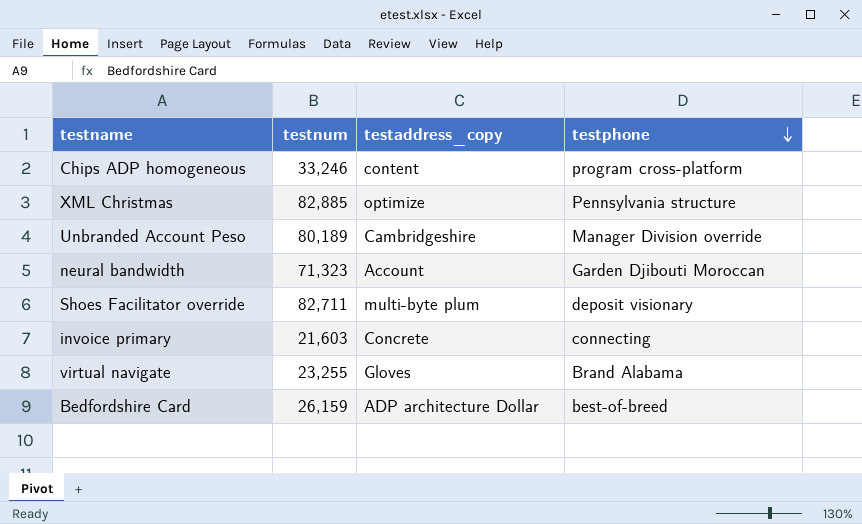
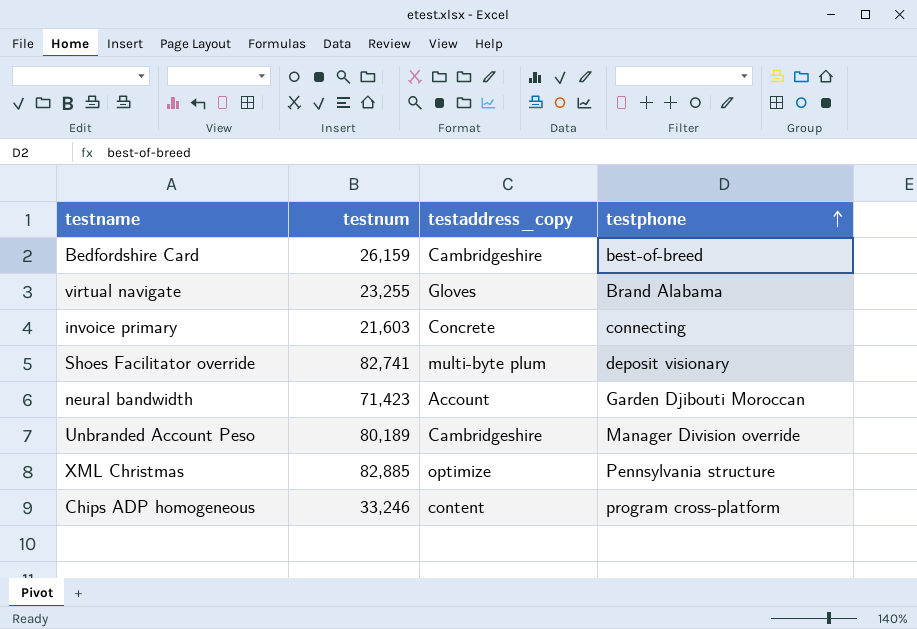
row order: testphone descending -> testphone ascending
Bedfordshire Card | testaddress_copy: ADP architecture Dollar -> Cambridgeshire
Shoes Facilitator override | testnum: 82,711 -> 82,741
neural bandwidth | testnum: 71,323 -> 71,423

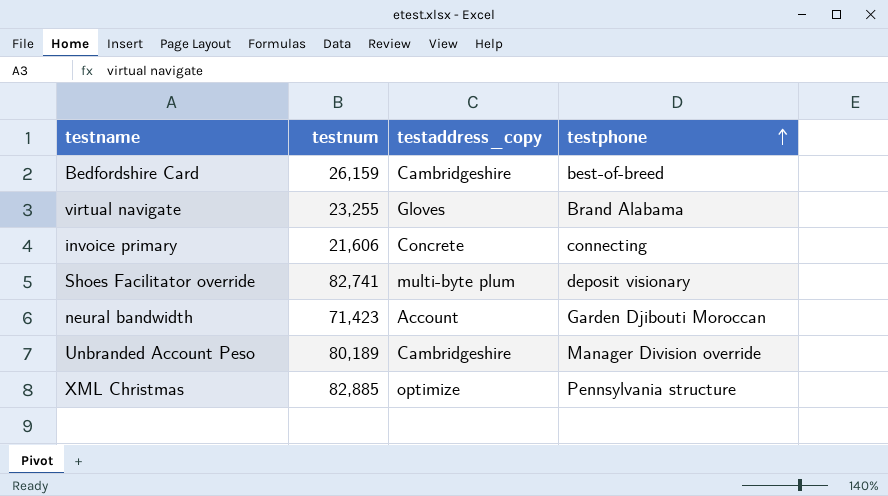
row Chips ADP homogeneous: 33,246 | content | program cross-platform -> none
invoice primary | testnum: 21,603 -> 21,606

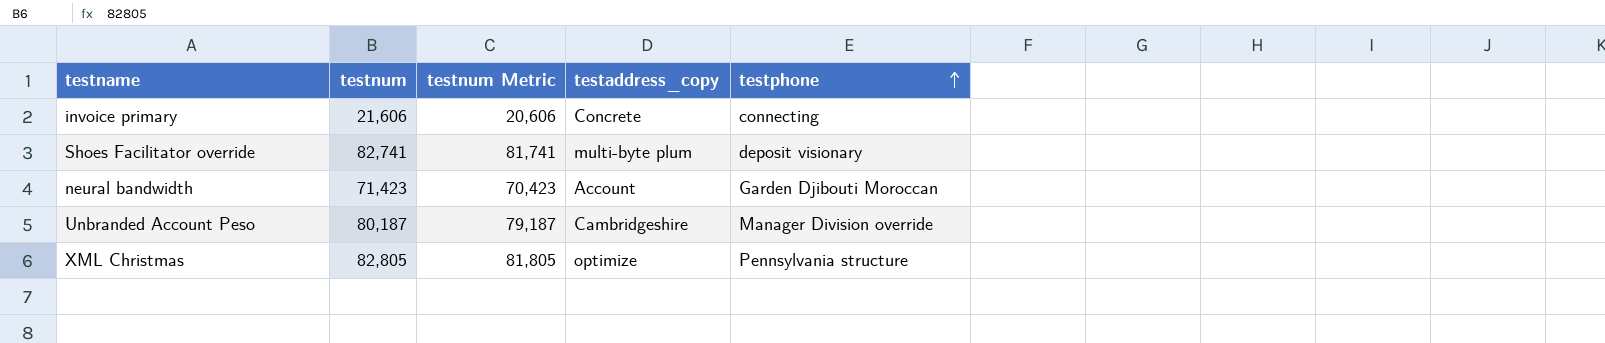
column testnum Metric | formula: none -> [testnum] - 1000
row Bedfordshire Card: 26,159 | Cambridgeshire | best-of-breed -> none
row virtual navigate: 23,255 | Gloves | Brand Alabama -> none
Unbranded Account Peso | testnum: 80,189 -> 80,187
XML Christmas | testnum: 82,885 -> 82,805

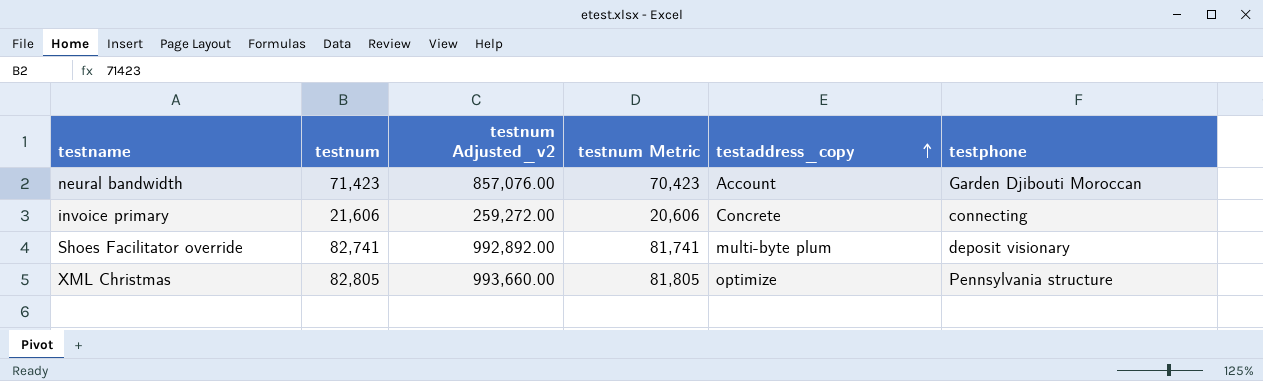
row order: testphone ascending -> testaddress_copy ascending
column testnum Adjusted_v2 | formula: none -> [testnum] * 12
row Unbranded Account Peso: 80,187 | 79,187 | Cambridgeshire | Manager Division override -> none

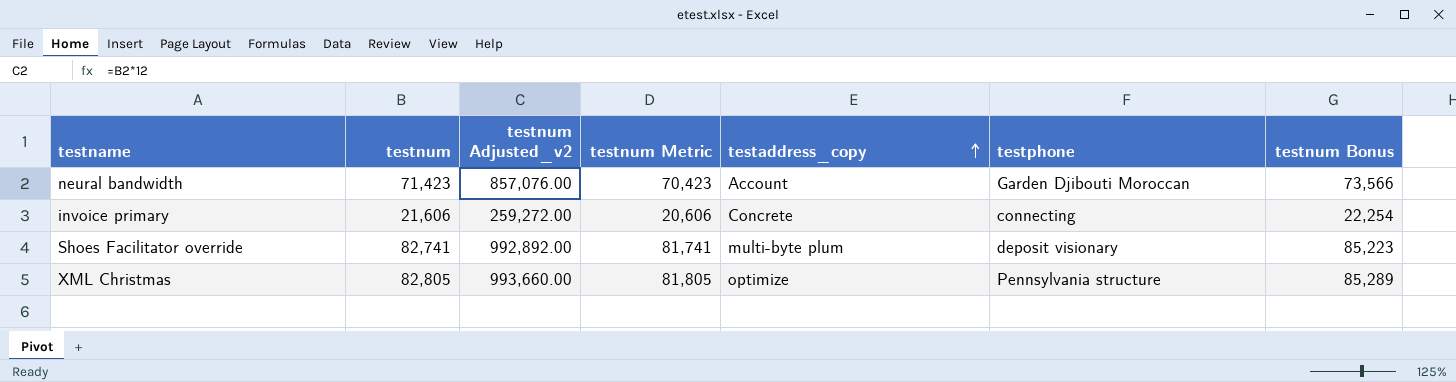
column testnum Bonus | formula: none -> [testnum] * 1.03

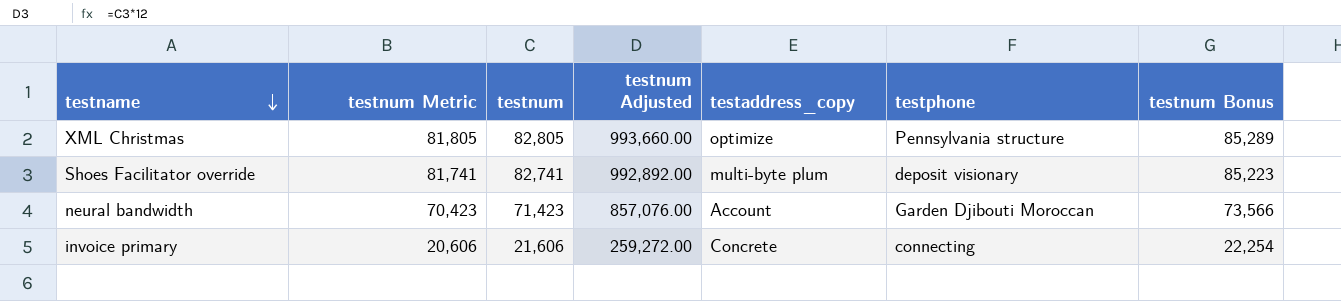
row order: testaddress_copy ascending -> testname descending
column testnum Metric | position: 4 -> 2
column name: testnum Adjusted_v2 -> testnum Adjusted

